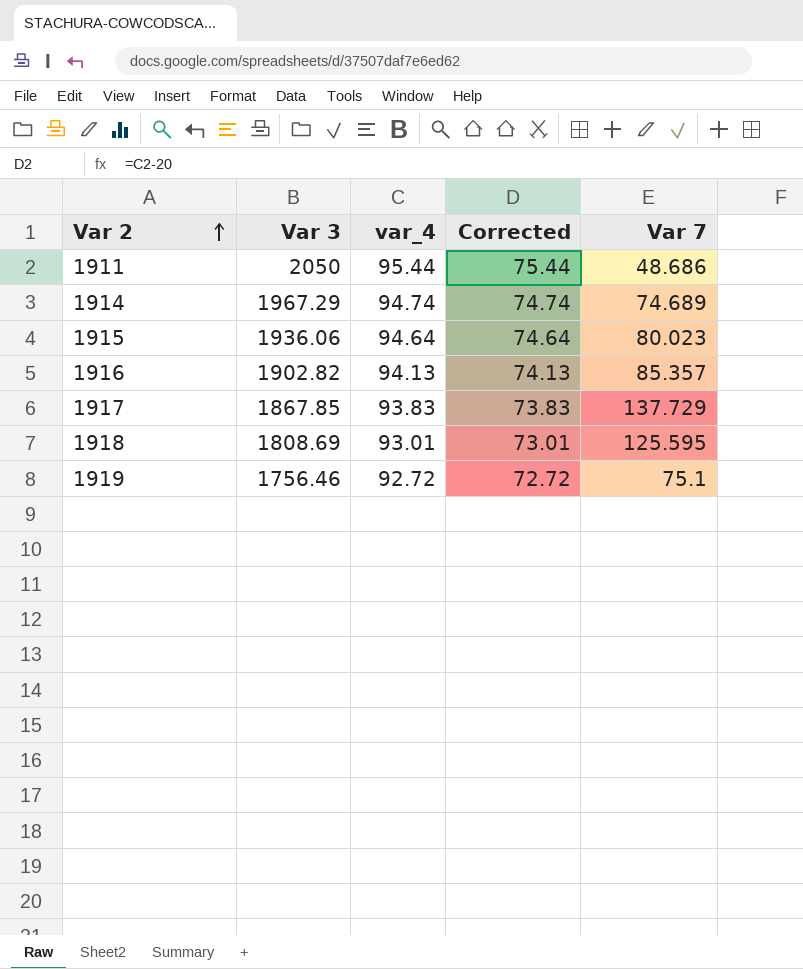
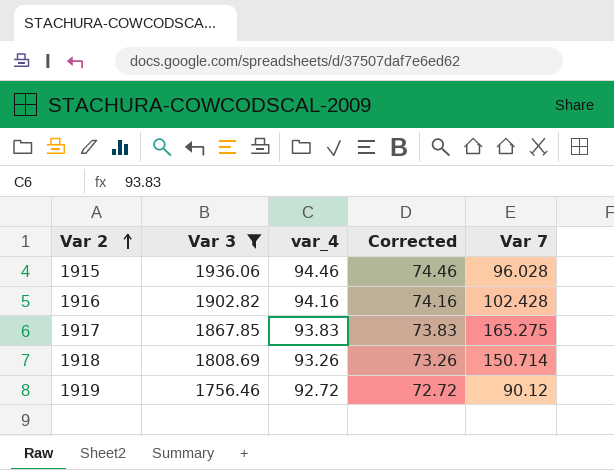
filter: none -> Var 3 <= 1936.06
1915 | var_4: 94.64 -> 94.46
1915 | Corrected: 74.64 -> 74.46
1915 | Var 7: 80.023 -> 96.028
1916 | var_4: 94.13 -> 94.16
1916 | Corrected: 74.13 -> 74.16
1916 | Var 7: 85.357 -> 102.428
1917 | Var 7: 137.729 -> 165.275
1918 | var_4: 93.01 -> 93.26
1918 | Corrected: 73.01 -> 73.26
1918 | Var 7: 125.595 -> 150.714
1919 | Var 7: 75.1 -> 90.12

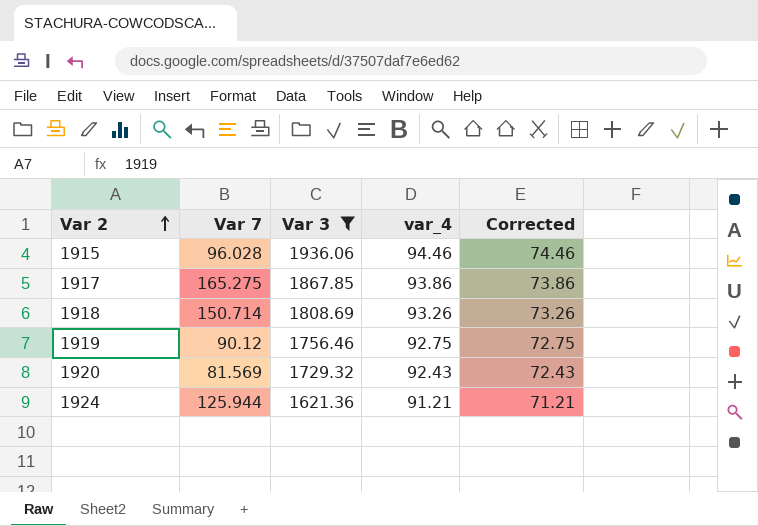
column Var 7 | position: 5 -> 2
row 1916: 1902.82 | 94.16 | 74.16 | 102.428 -> none
1917 | var_4: 93.83 -> 93.86
1917 | Corrected: 73.83 -> 73.86
1919 | var_4: 92.72 -> 92.75
1919 | Corrected: 72.72 -> 72.75
row 1920: none -> 81.569 | 1729.32 | 92.43 | 72.43
row 1924: none -> 125.944 | 1621.36 | 91.21 | 71.21

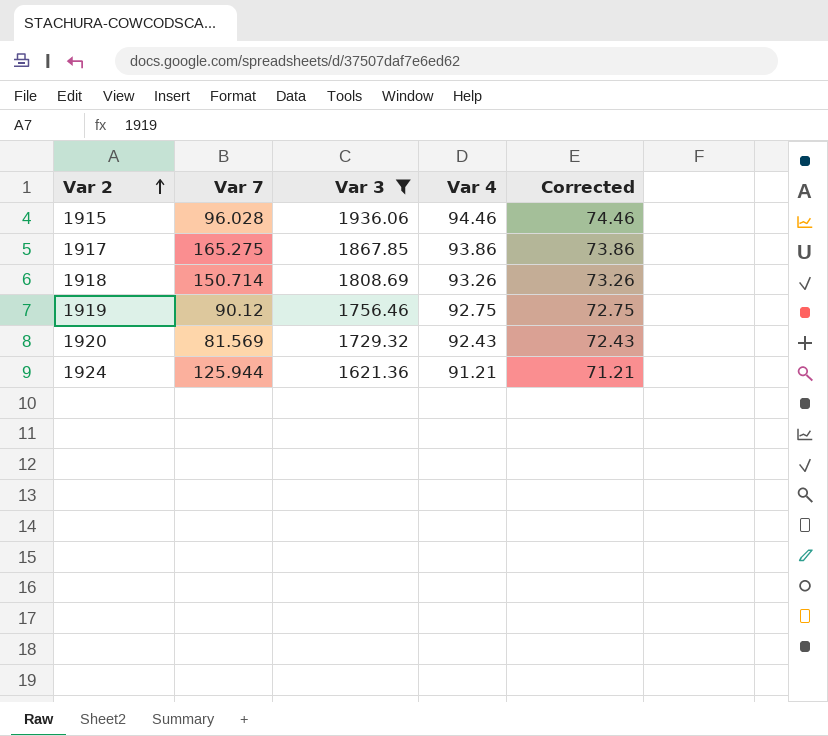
column name: var_4 -> Var 4

